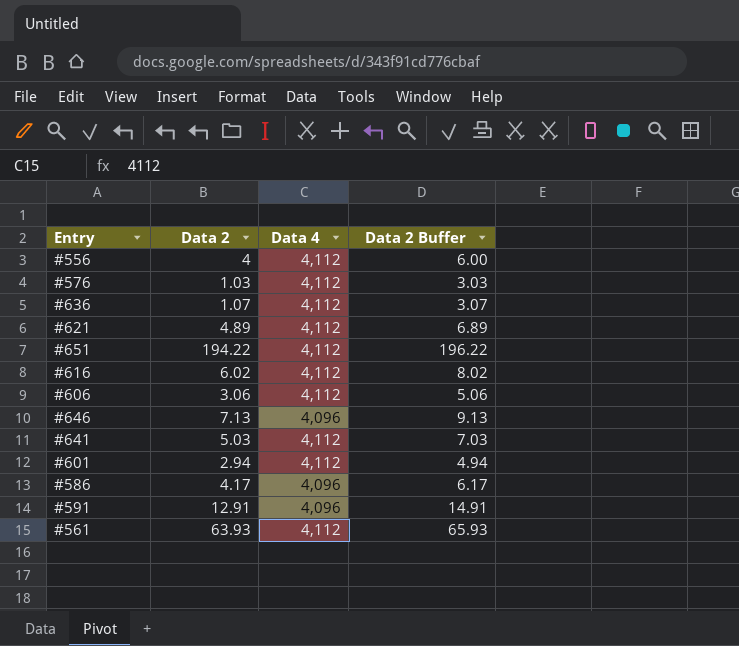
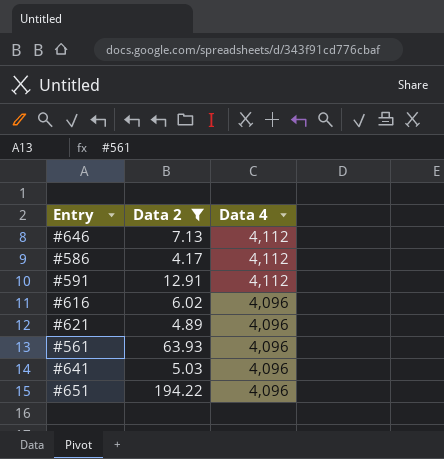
filter: none -> Data 2 >= 4.17
row order: none -> Data 4 descending
column Data 2 Buffer | formula: [Data 2] + 2 -> none
#646 | Data 4: 4,096 -> 4,112
#586 | Data 4: 4,096 -> 4,112
#591 | Data 4: 4,096 -> 4,112
#616 | Data 4: 4,112 -> 4,096
#621 | Data 4: 4,112 -> 4,096
#561 | Data 4: 4,112 -> 4,096
#641 | Data 4: 4,112 -> 4,096
#651 | Data 4: 4,112 -> 4,096

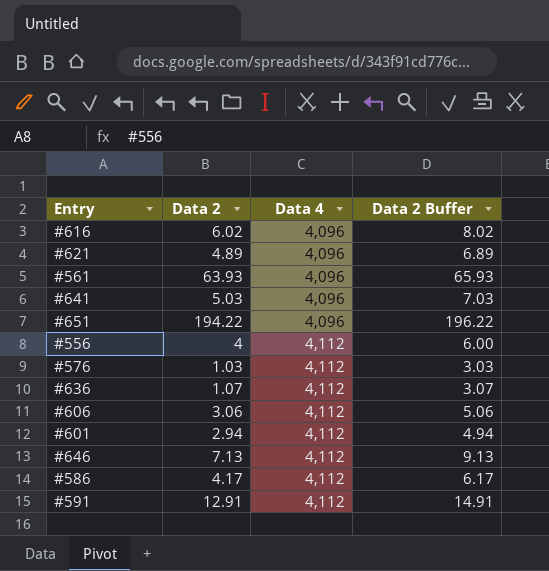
filter: Data 2 >= 4.17 -> none
row order: Data 4 descending -> Data 4 ascending
column Data 2 Buffer | formula: none -> [Data 2] + 2

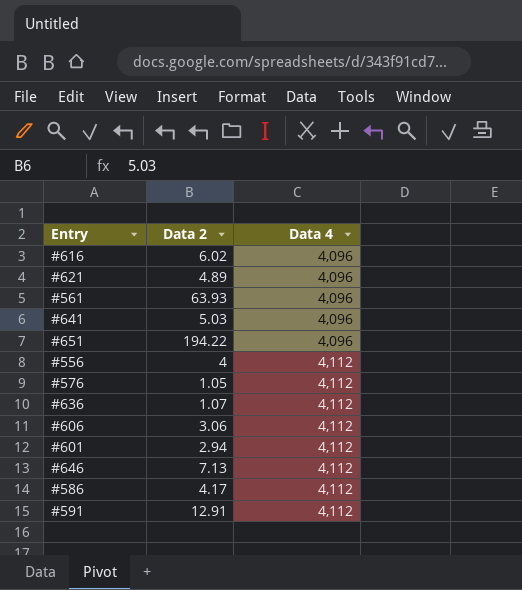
column Data 2 Buffer | formula: [Data 2] + 2 -> none
#576 | Data 2: 1.03 -> 1.05

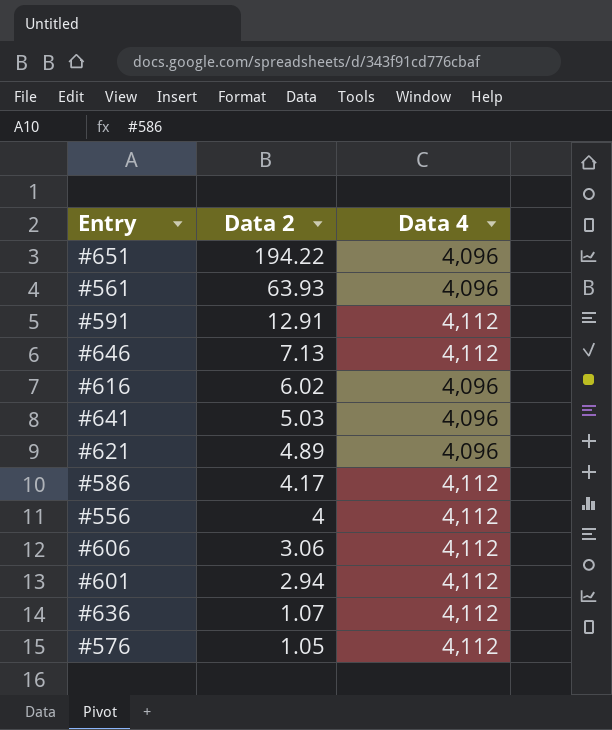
row order: Data 4 ascending -> Data 2 descending

